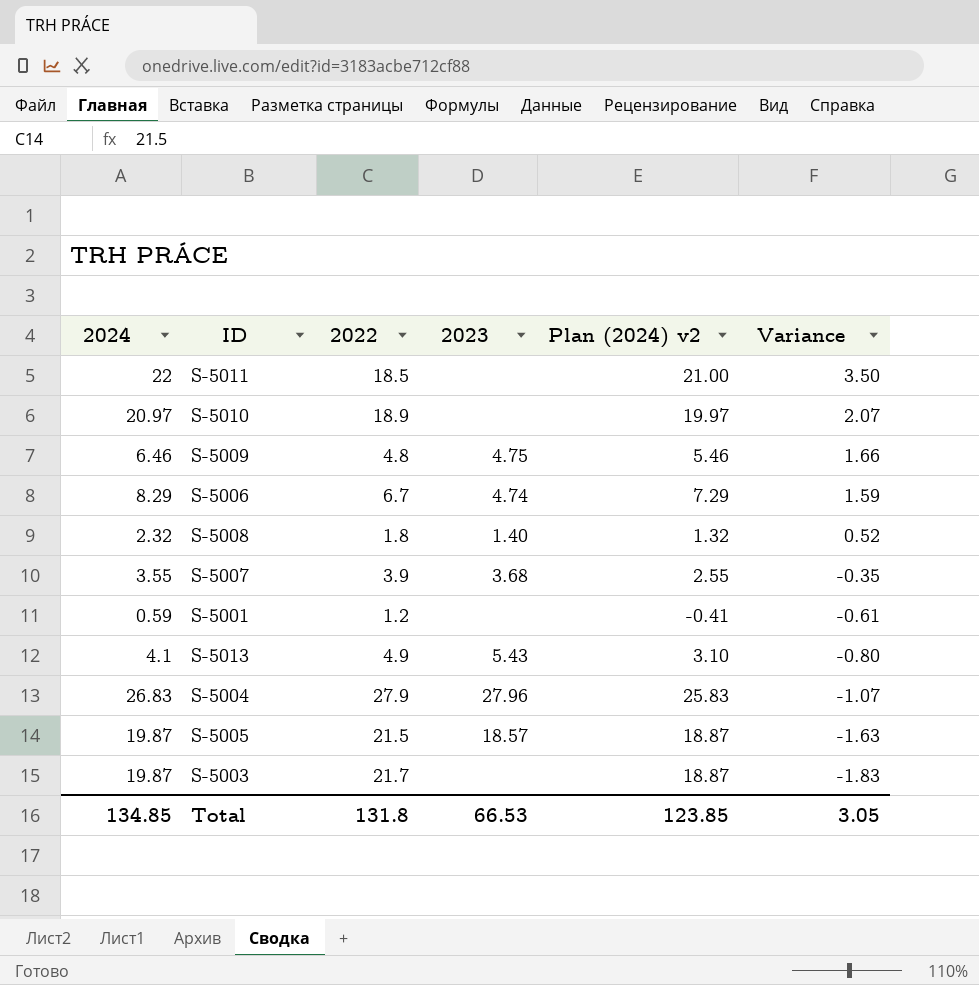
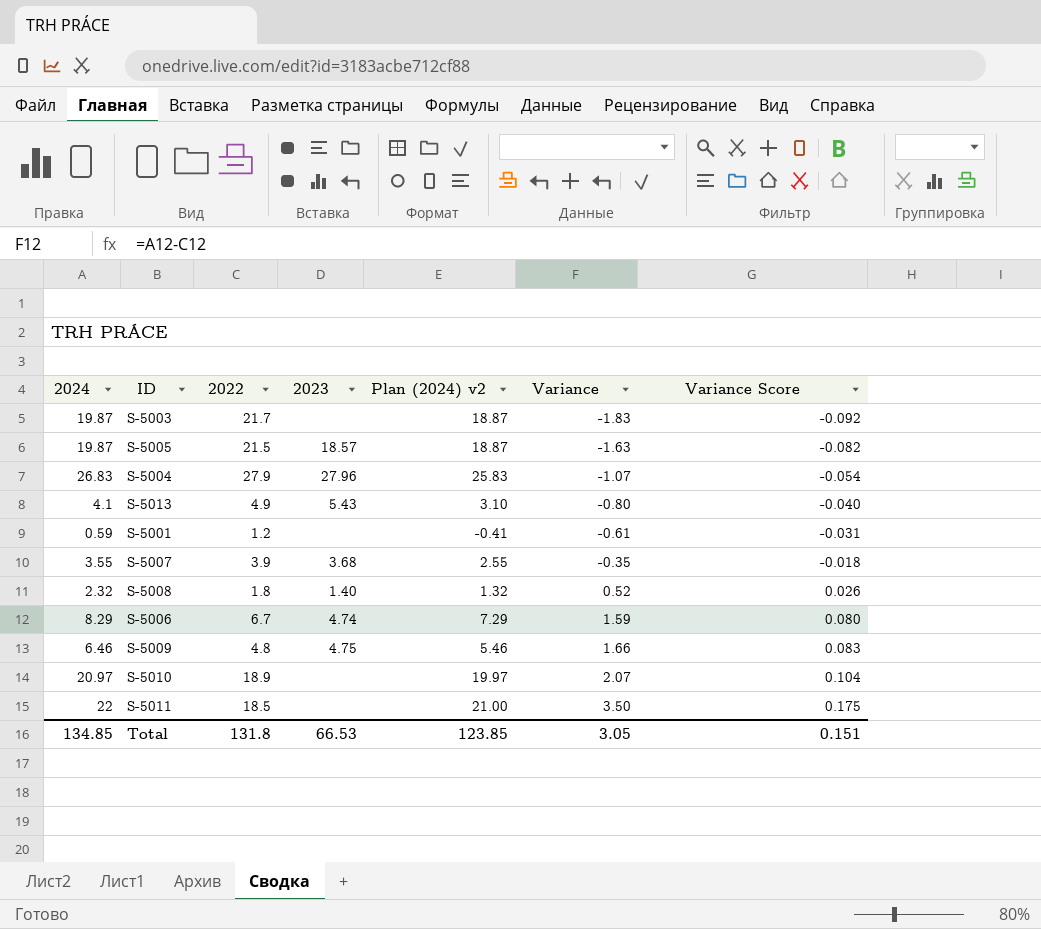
row order: Variance descending -> Variance ascending
column Variance Score | formula: none -> [Variance] * 0.05

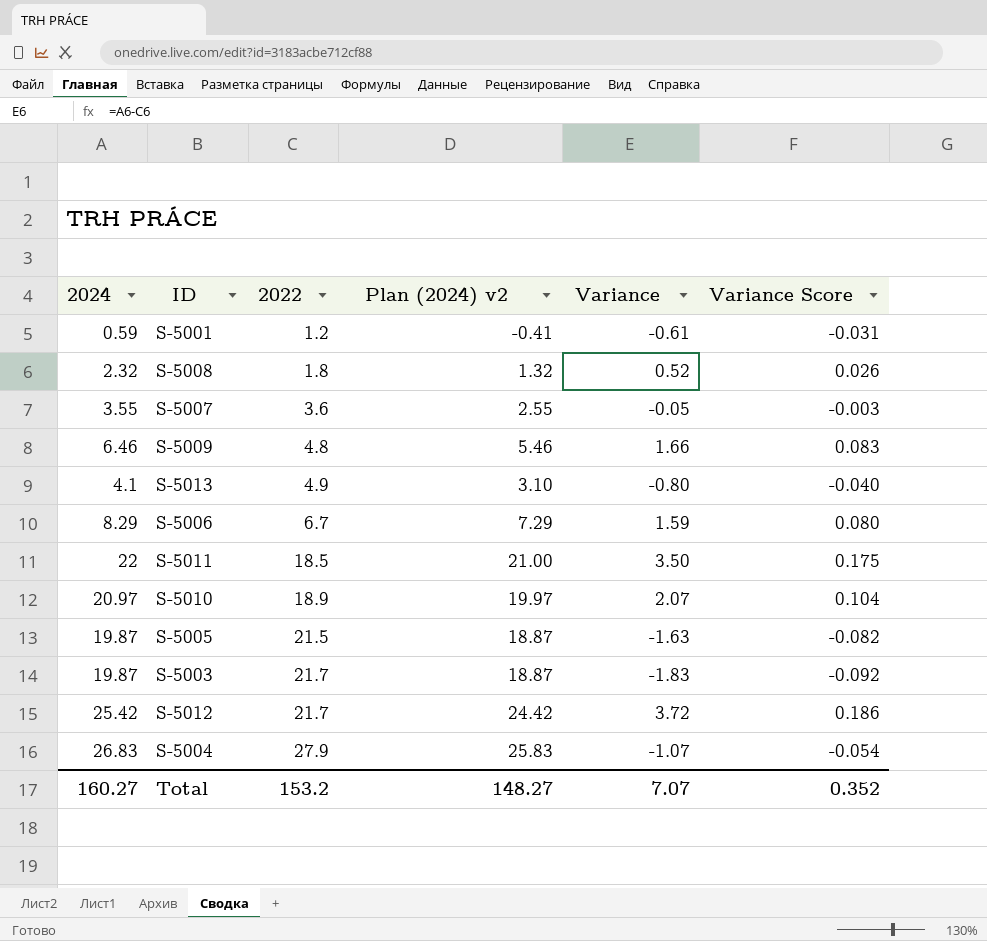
row order: Variance ascending -> 2022 ascending
column 2023 | position: 4 -> none
S-5007 | 2022: 3.9 -> 3.6
S-5007 | Variance: -0.35 -> -0.05
S-5007 | Variance Score: -0.018 -> -0.003
row S-5012: none -> 25.42 | 21.7 | 24.42 | 3.72 | 0.186
Total | 2024: 134.85 -> 160.27
Total | 2022: 131.8 -> 153.2
Total | Plan (2024) v2: 123.85 -> 148.27
Total | Variance: 3.05 -> 7.07
Total | Variance Score: 0.151 -> 0.352

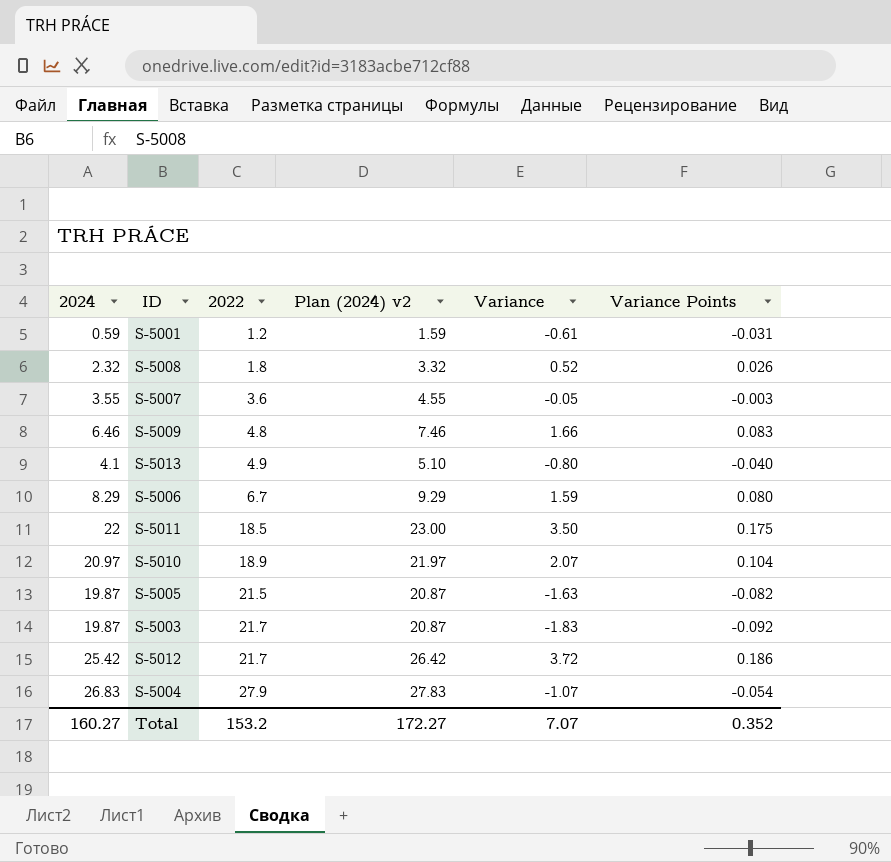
column Plan (2024) v2 | formula: [2024] - 1 -> [2024] + 1
column name: Variance Score -> Variance Points
Total | Plan (2024) v2: 148.27 -> 172.27

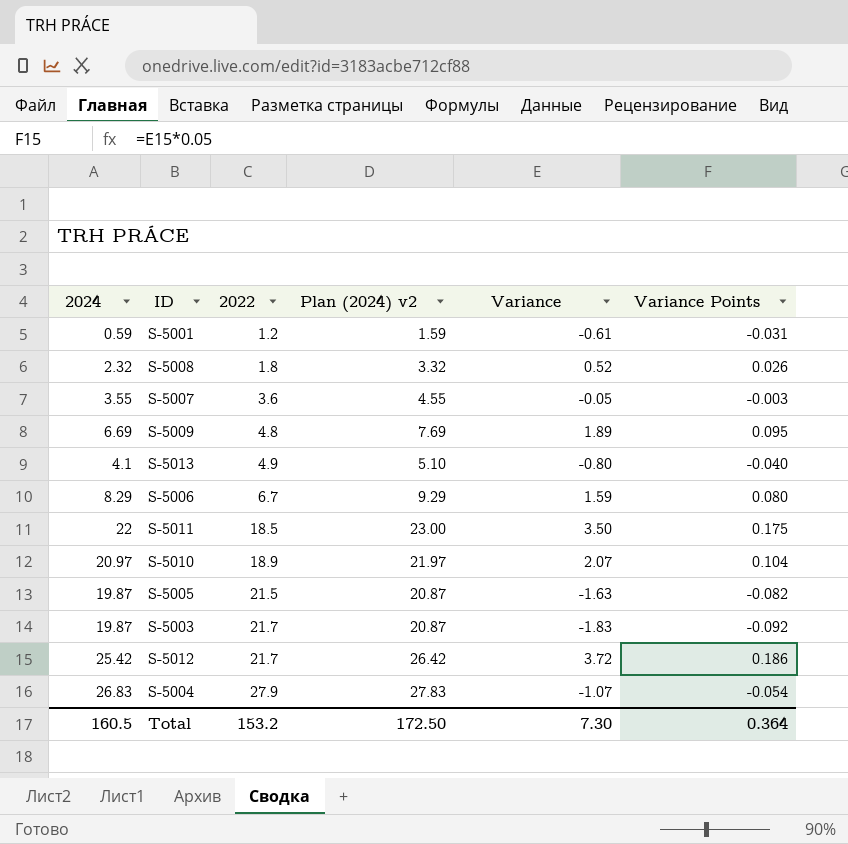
S-5009 | 2024: 6.46 -> 6.69
S-5009 | Plan (2024) v2: 7.46 -> 7.69
S-5009 | Variance: 1.66 -> 1.89
S-5009 | Variance Points: 0.083 -> 0.095
Total | 2024: 160.27 -> 160.5
Total | Plan (2024) v2: 172.27 -> 172.50
Total | Variance: 7.07 -> 7.30
Total | Variance Points: 0.352 -> 0.364

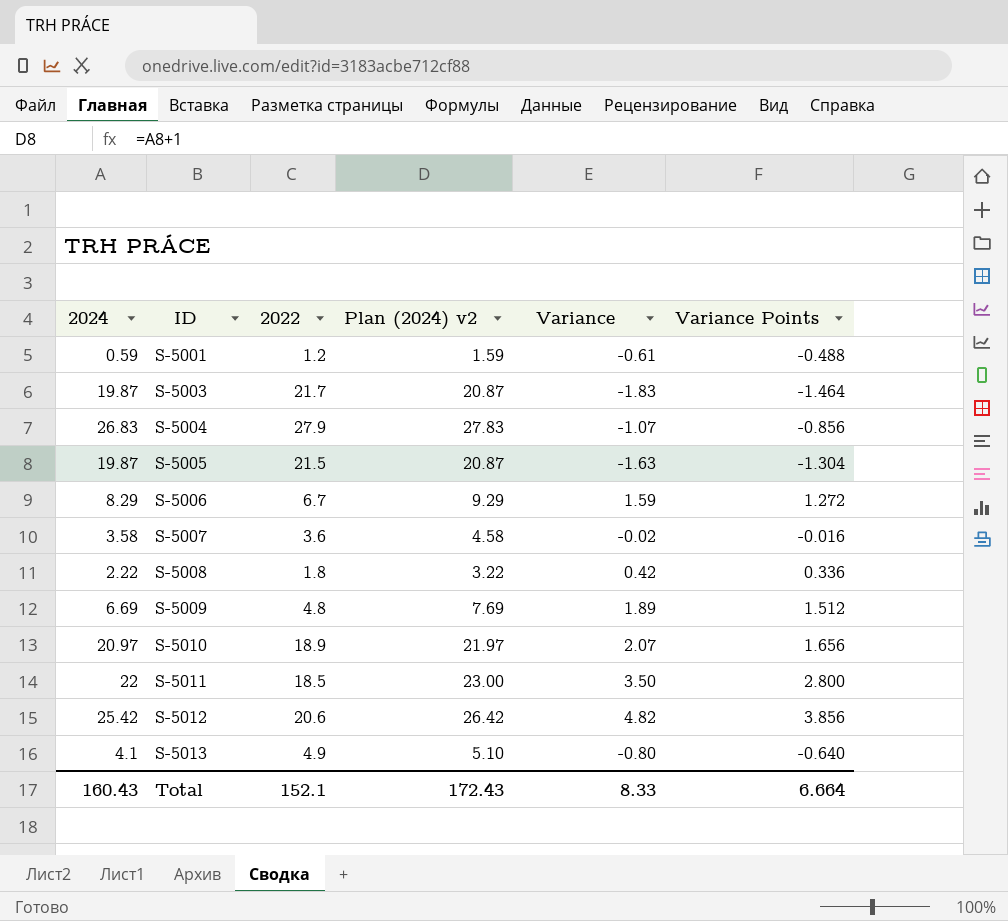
row order: 2022 ascending -> ID ascending
column Variance Points | formula: [Variance] * 0.05 -> [Variance] * 0.8
S-5007 | 2024: 3.55 -> 3.58
S-5007 | Plan (2024) v2: 4.55 -> 4.58
S-5007 | Variance: -0.05 -> -0.02
S-5008 | 2024: 2.32 -> 2.22
S-5008 | Plan (2024) v2: 3.32 -> 3.22
S-5008 | Variance: 0.52 -> 0.42
S-5012 | 2022: 21.7 -> 20.6
S-5012 | Variance: 3.72 -> 4.82
Total | 2024: 160.5 -> 160.43
Total | 2022: 153.2 -> 152.1
Total | Plan (2024) v2: 172.50 -> 172.43
Total | Variance: 7.30 -> 8.33
Total | Variance Points: 0.364 -> 6.664

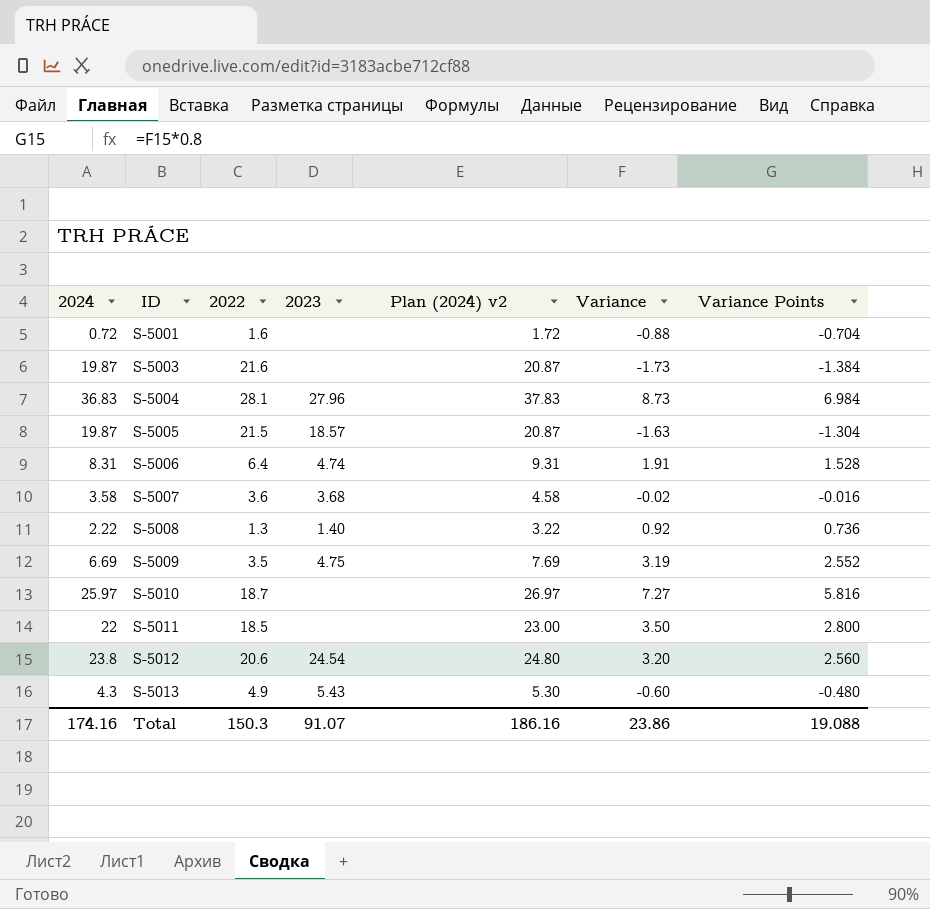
column 2023 | position: none -> 4
S-5001 | 2024: 0.59 -> 0.72
S-5001 | 2022: 1.2 -> 1.6
S-5001 | Plan (2024) v2: 1.59 -> 1.72
S-5001 | Variance: -0.61 -> -0.88
S-5001 | Variance Points: -0.488 -> -0.704
S-5003 | 2022: 21.7 -> 21.6
S-5003 | Variance: -1.83 -> -1.73
S-5003 | Variance Points: -1.464 -> -1.384
S-5004 | 2024: 26.83 -> 36.83
S-5004 | 2022: 27.9 -> 28.1
S-5004 | Plan (2024) v2: 27.83 -> 37.83
S-5004 | Variance: -1.07 -> 8.73
S-5004 | Variance Points: -0.856 -> 6.984
S-5006 | 2024: 8.29 -> 8.31
S-5006 | 2022: 6.7 -> 6.4
S-5006 | Plan (2024) v2: 9.29 -> 9.31
S-5006 | Variance: 1.59 -> 1.91
S-5006 | Variance Points: 1.272 -> 1.528
S-5008 | 2022: 1.8 -> 1.3
S-5008 | Variance: 0.42 -> 0.92
S-5008 | Variance Points: 0.336 -> 0.736
S-5009 | 2022: 4.8 -> 3.5
S-5009 | Variance: 1.89 -> 3.19
S-5009 | Variance Points: 1.512 -> 2.552
S-5010 | 2024: 20.97 -> 25.97
S-5010 | 2022: 18.9 -> 18.7
S-5010 | Plan (2024) v2: 21.97 -> 26.97
S-5010 | Variance: 2.07 -> 7.27
S-5010 | Variance Points: 1.656 -> 5.816
S-5012 | 2024: 25.42 -> 23.8
S-5012 | Plan (2024) v2: 26.42 -> 24.80
S-5012 | Variance: 4.82 -> 3.20
S-5012 | Variance Points: 3.856 -> 2.560
S-5013 | 2024: 4.1 -> 4.3
S-5013 | Plan (2024) v2: 5.10 -> 5.30
S-5013 | Variance: -0.80 -> -0.60
S-5013 | Variance Points: -0.640 -> -0.480
Total | 2024: 160.43 -> 174.16
Total | 2022: 152.1 -> 150.3
Total | Plan (2024) v2: 172.43 -> 186.16
Total | Variance: 8.33 -> 23.86
Total | Variance Points: 6.664 -> 19.088

